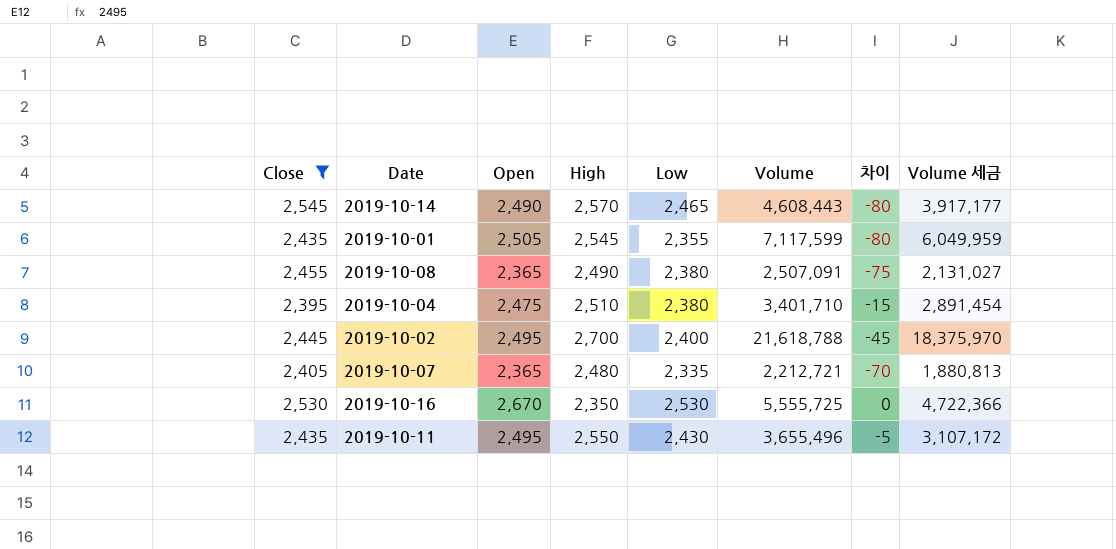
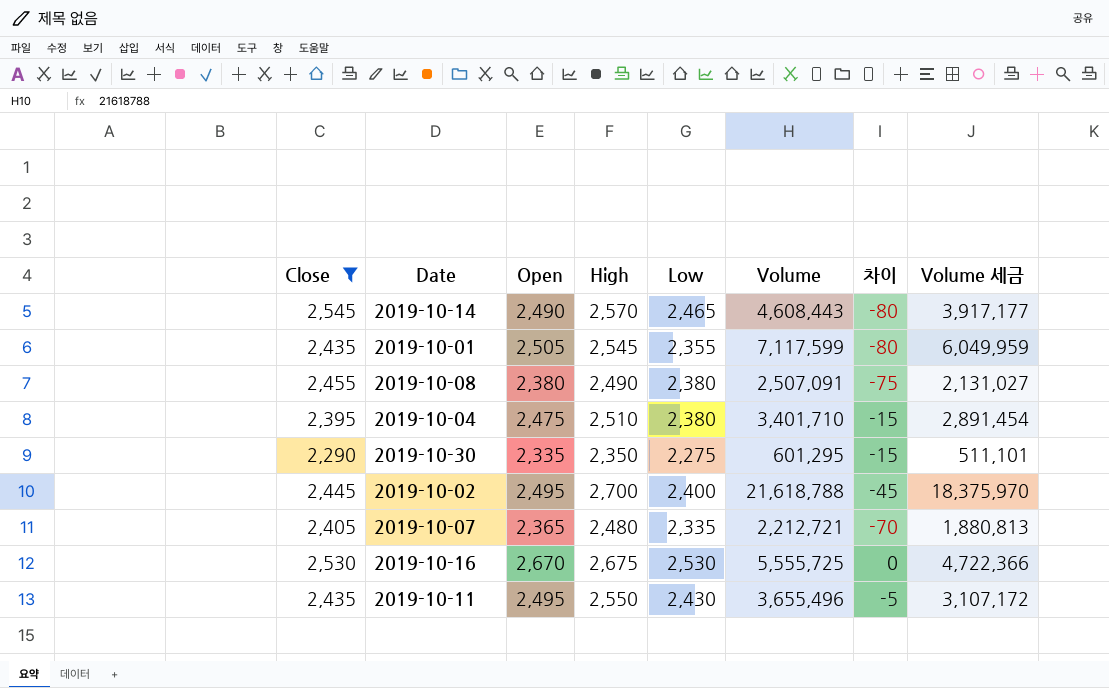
2019-10-08 | Open: 2,365 -> 2,380
row 2019-10-30: none -> 2,290 | 2,335 | 2,350 | 2,275 | 601,295 | -15 | 511,101
2019-10-16 | High: 2,350 -> 2,675

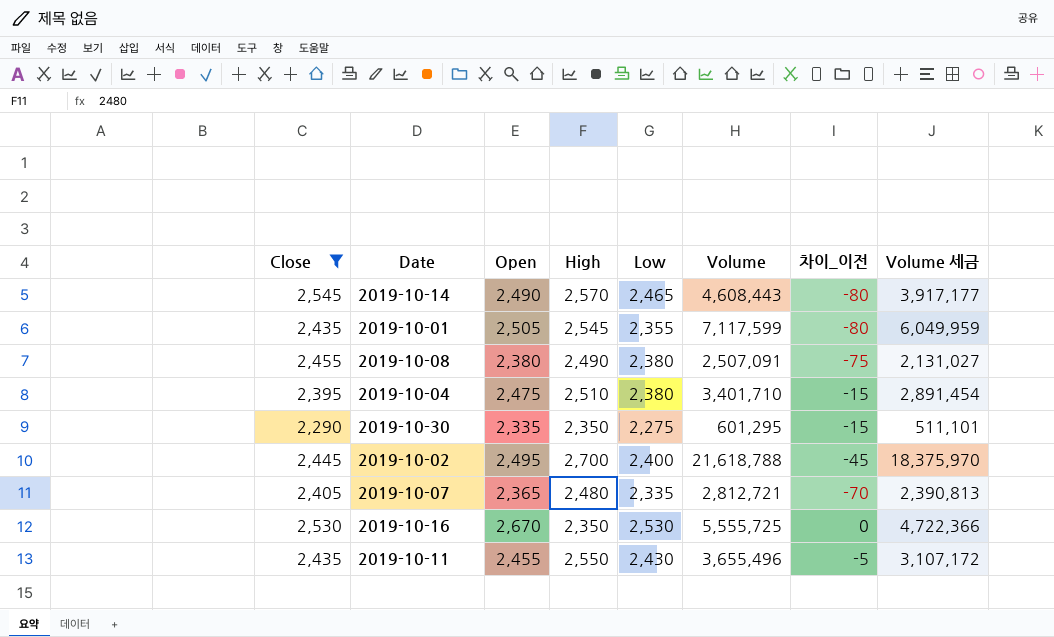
column name: 차이 -> 차이_이전
2019-10-07 | Volume: 2,212,721 -> 2,812,721
2019-10-07 | Volume 세금: 1,880,813 -> 2,390,813
2019-10-16 | High: 2,675 -> 2,350
2019-10-11 | Open: 2,495 -> 2,455

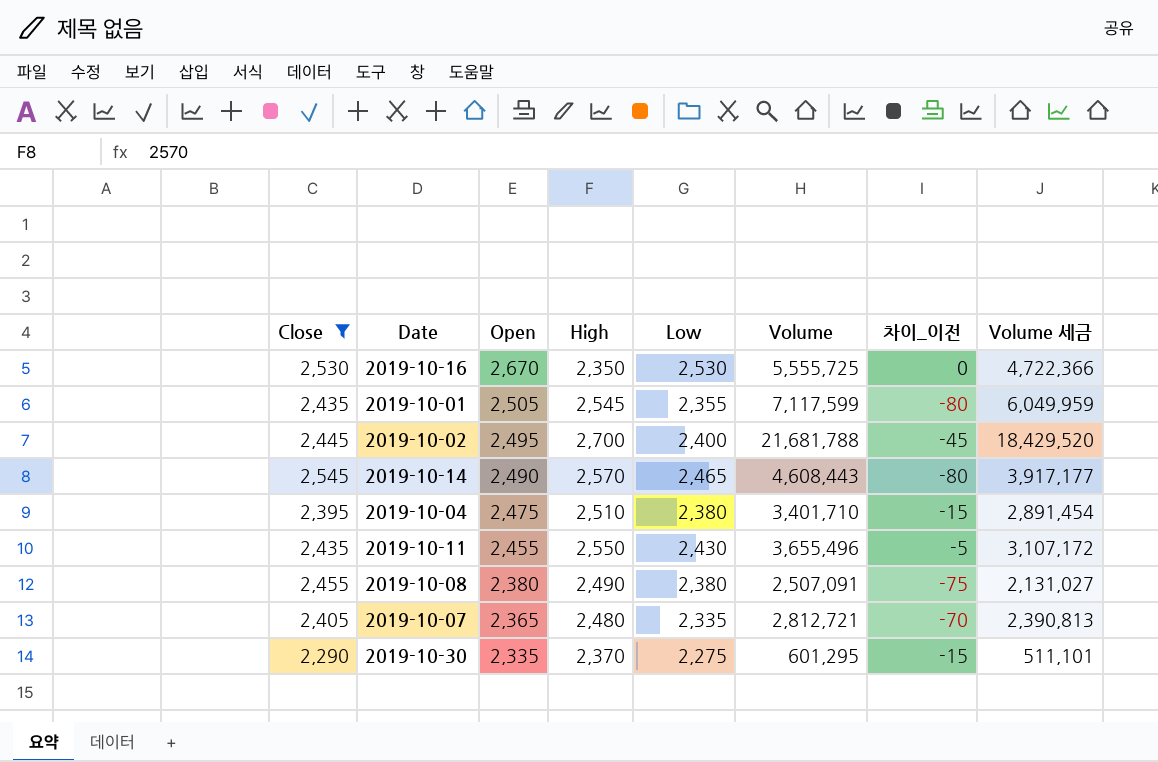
row order: none -> Open descending
2019-10-02 | Volume: 21,618,788 -> 21,681,788
2019-10-02 | Volume 세금: 18,375,970 -> 18,429,520
2019-10-30 | High: 2,350 -> 2,370

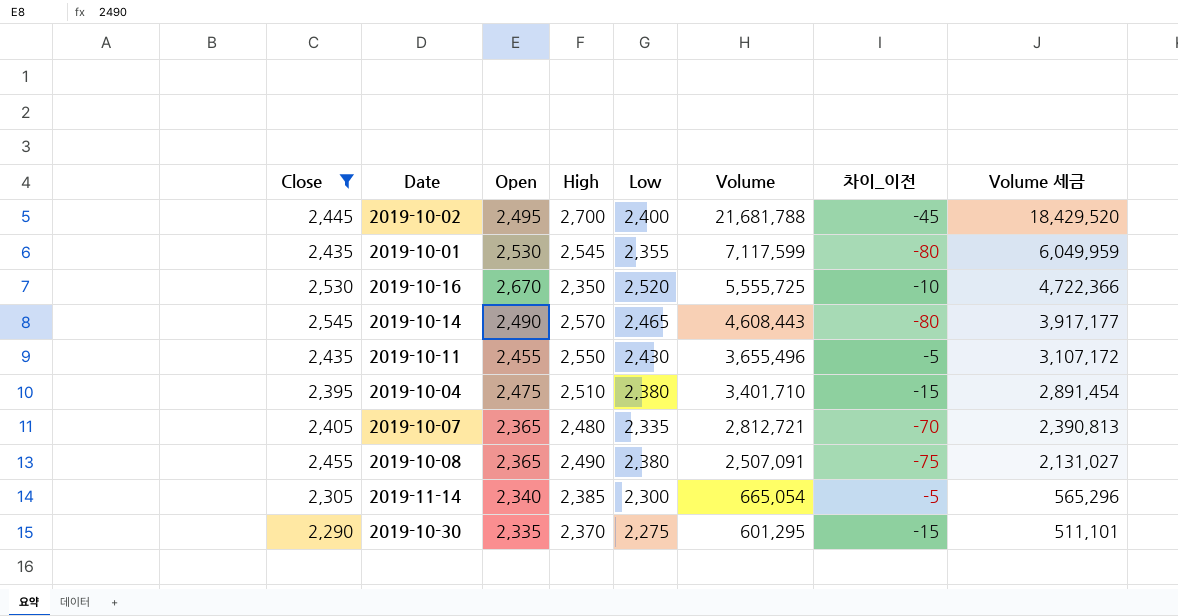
row order: Open descending -> Volume descending
2019-10-01 | Open: 2,505 -> 2,530
2019-10-16 | Low: 2,530 -> 2,520
2019-10-16 | 차이_이전: 0 -> -10
2019-10-08 | Open: 2,380 -> 2,365
row 2019-11-14: none -> 2,305 | 2,340 | 2,385 | 2,300 | 665,054 | -5 | 565,296

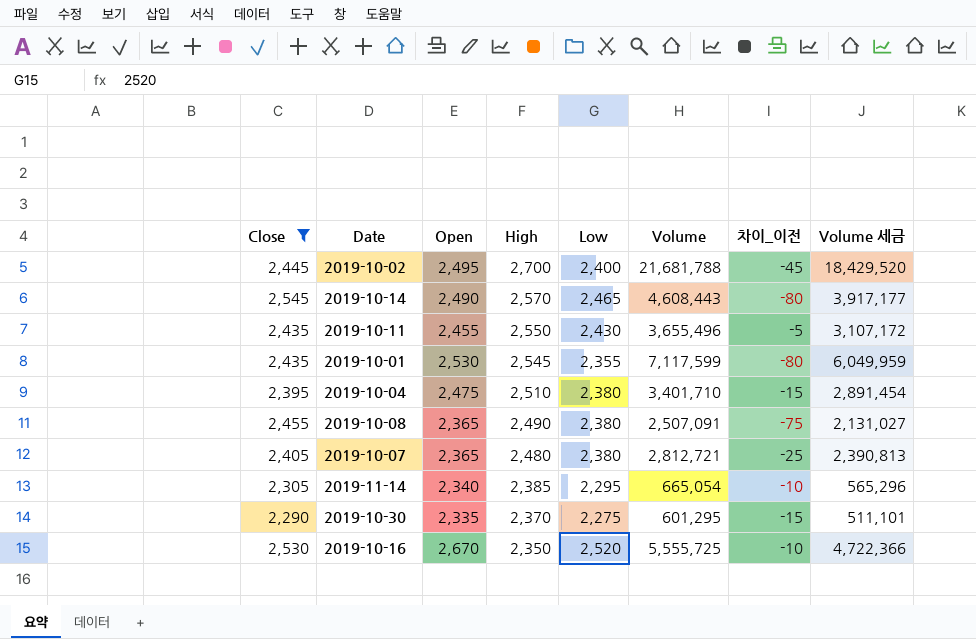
row order: Volume descending -> High descending
2019-10-07 | Low: 2,335 -> 2,380
2019-10-07 | 차이_이전: -70 -> -25
2019-11-14 | Low: 2,300 -> 2,295
2019-11-14 | 차이_이전: -5 -> -10

